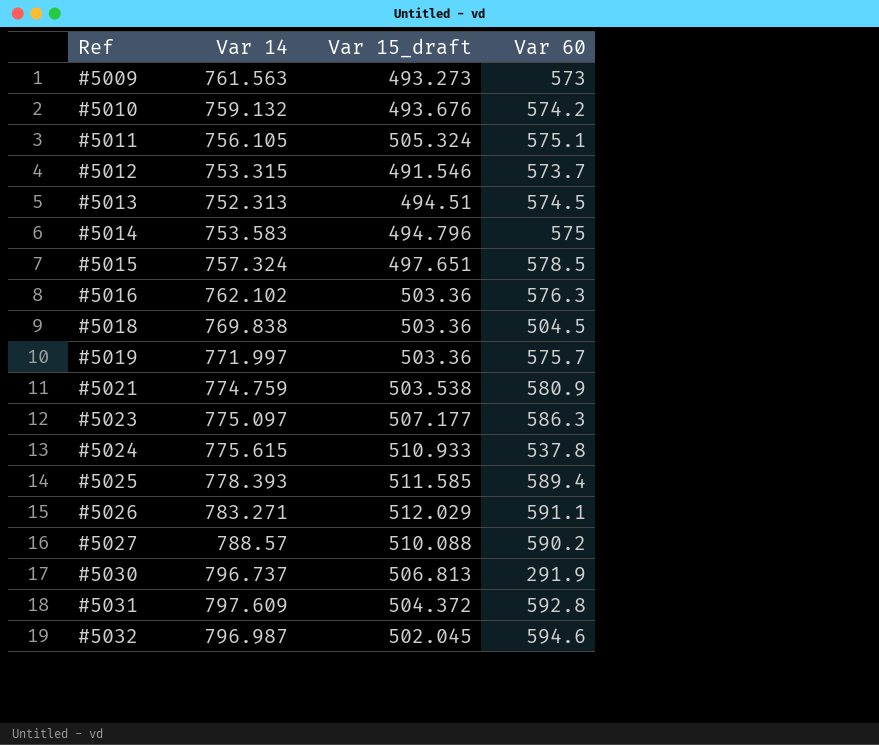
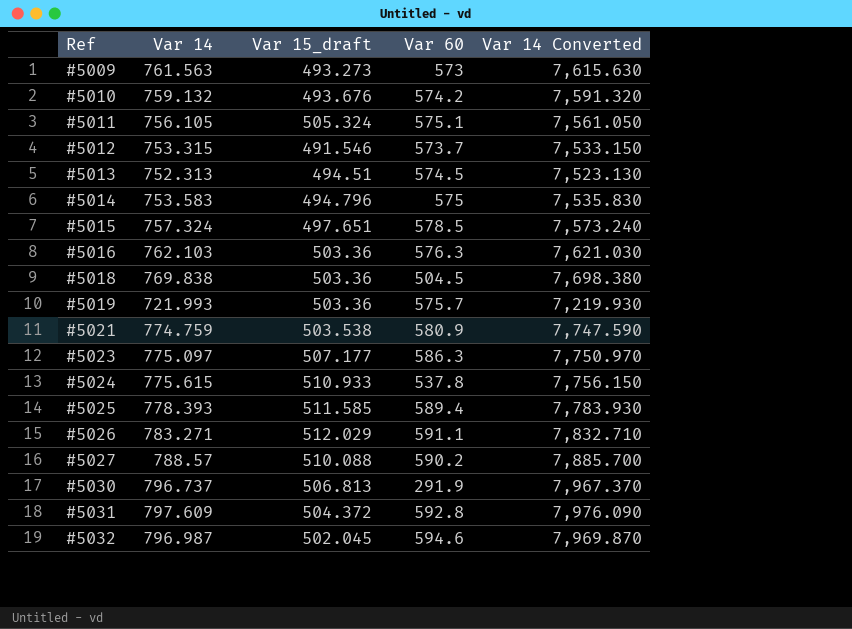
column Var 14 Converted | formula: none -> [Var 14] * 10
#5016 | Var 14: 762.102 -> 762.103
#5019 | Var 14: 771.997 -> 721.993

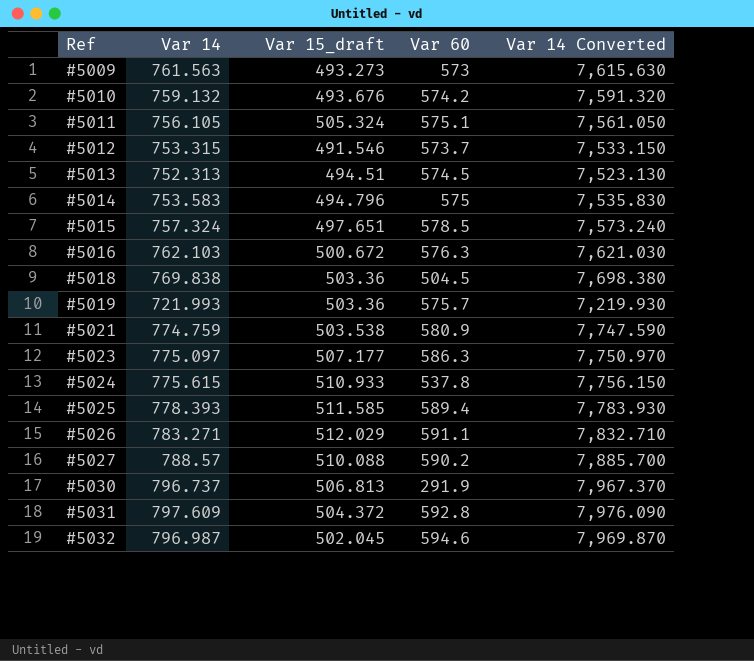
#5016 | Var 15_draft: 503.36 -> 500.672

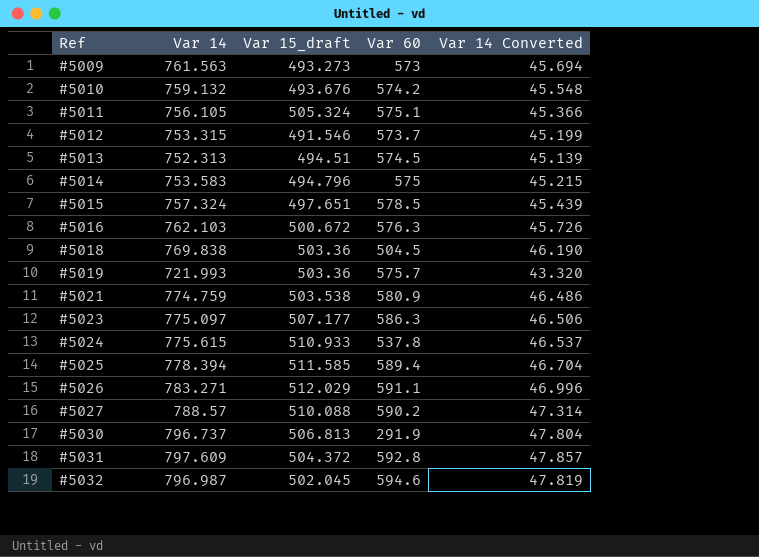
column Var 14 Converted | formula: [Var 14] * 10 -> [Var 14] * 0.06
#5025 | Var 14: 778.393 -> 778.394

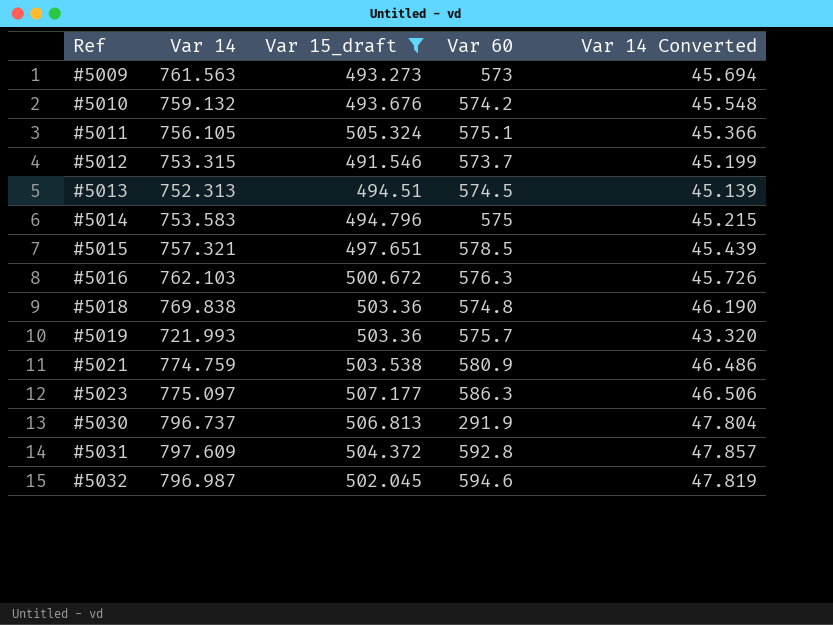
filter: none -> Var 15_draft <= 507.177
#5015 | Var 14: 757.324 -> 757.321
#5018 | Var 60: 504.5 -> 574.8

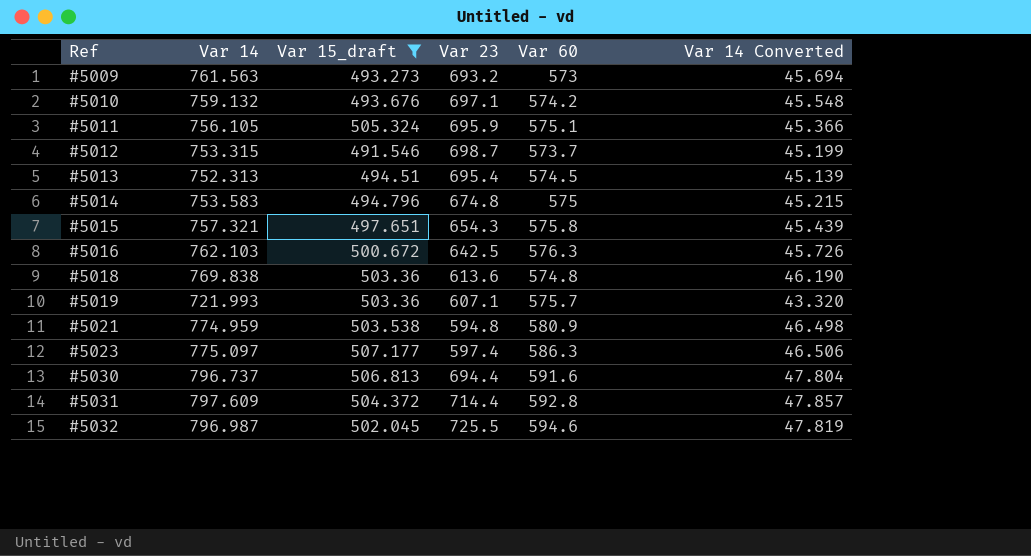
column Var 23 | position: none -> 4
#5015 | Var 60: 578.5 -> 575.8
#5021 | Var 14: 774.759 -> 774.959
#5021 | Var 14 Converted: 46.486 -> 46.498
#5030 | Var 60: 291.9 -> 591.6

